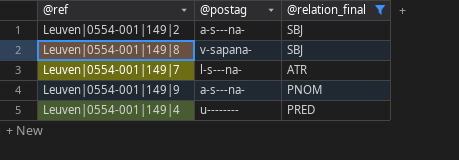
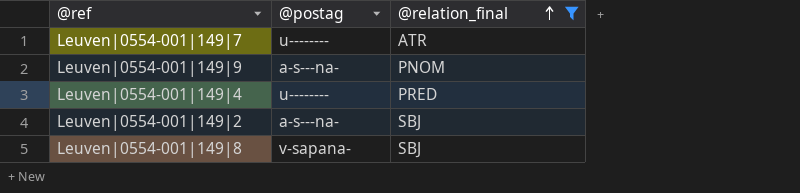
row order: none -> @relation_final ascending
Leuven|0554-001|149|7 | @postag: l-s---na- -> u--------

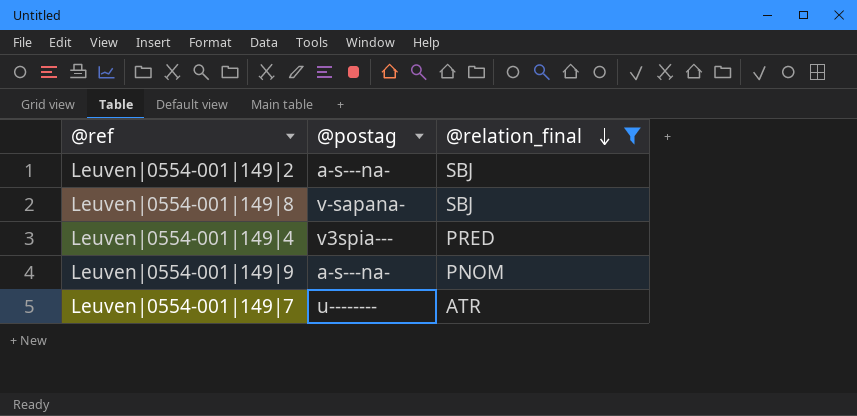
row order: @relation_final ascending -> @relation_final descending
Leuven|0554-001|149|4 | @postag: u-------- -> v3spia---

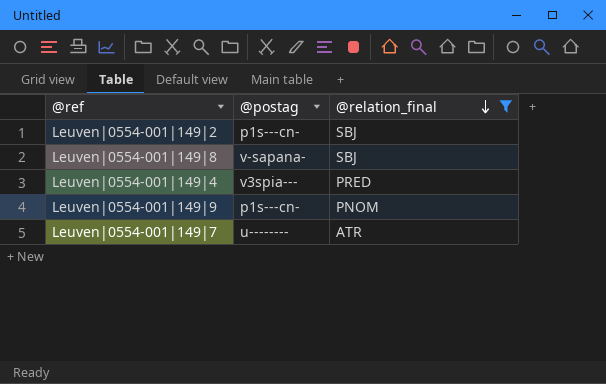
Leuven|0554-001|149|2 | @postag: a-s---na- -> p1s---cn-
Leuven|0554-001|149|9 | @postag: a-s---na- -> p1s---cn-

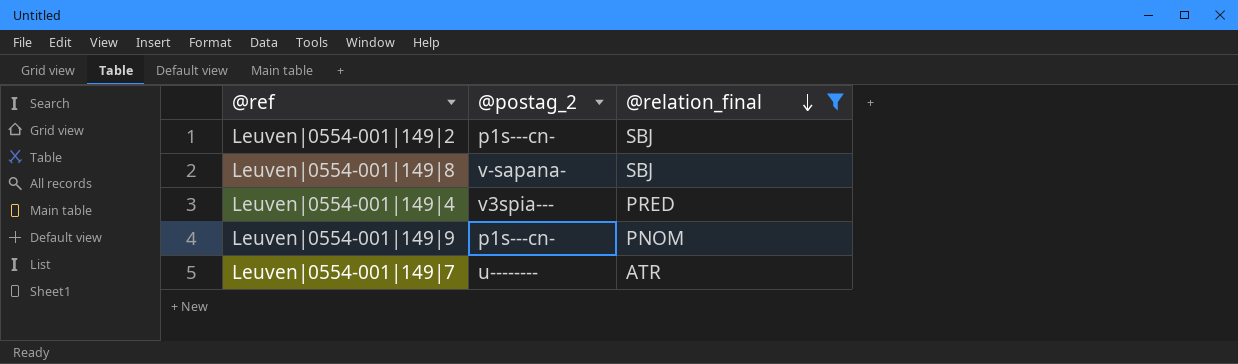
column name: @postag -> @postag_2

